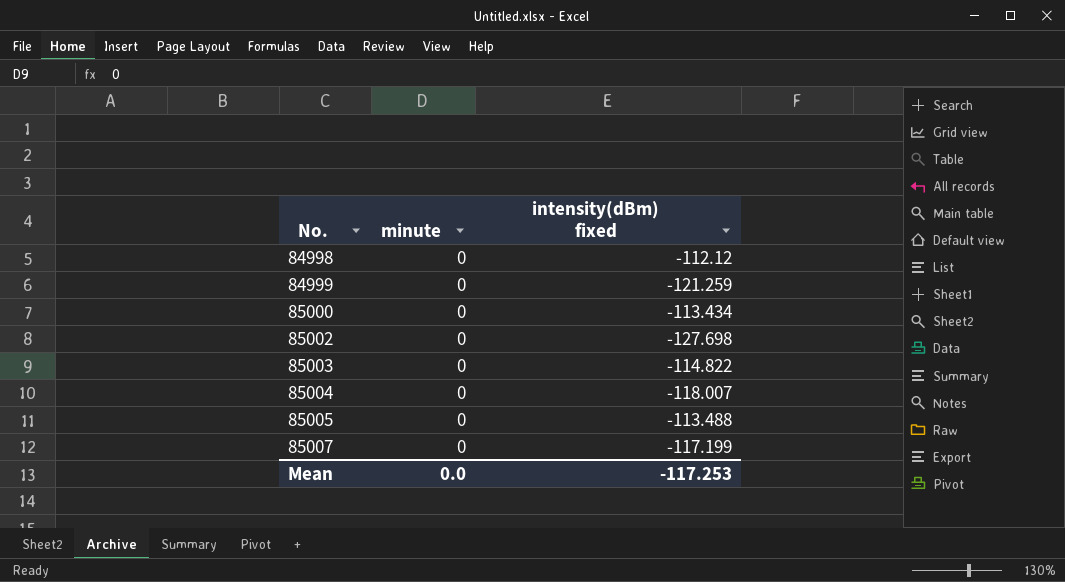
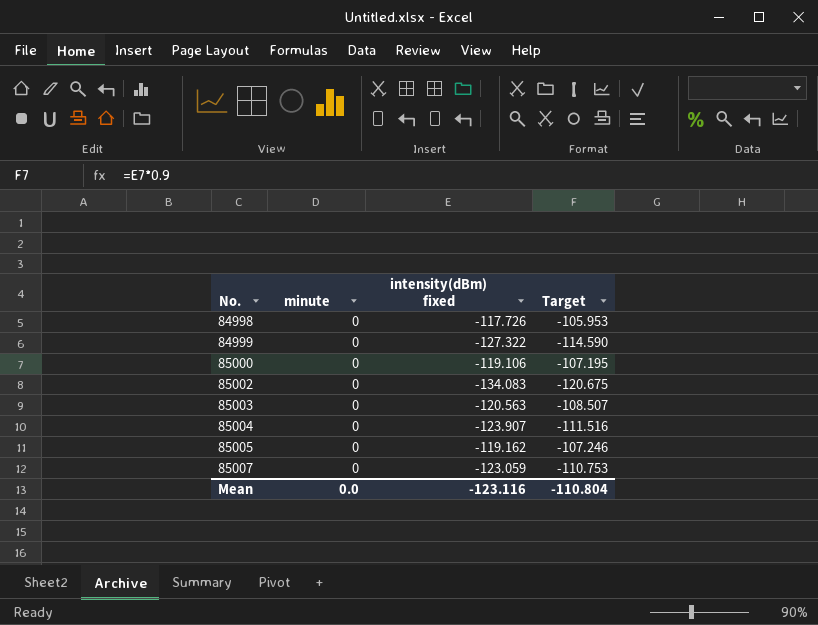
column Target | formula: none -> [intensity(dBm) fixed] * 0.9
84998 | intensity(dBm) fixed: -112.12 -> -117.726
84999 | intensity(dBm) fixed: -121.259 -> -127.322
85000 | intensity(dBm) fixed: -113.434 -> -119.106
85002 | intensity(dBm) fixed: -127.698 -> -134.083
85003 | intensity(dBm) fixed: -114.822 -> -120.563
85004 | intensity(dBm) fixed: -118.007 -> -123.907
85005 | intensity(dBm) fixed: -113.488 -> -119.162
85007 | intensity(dBm) fixed: -117.199 -> -123.059
Mean | intensity(dBm) fixed: -117.253 -> -123.116

